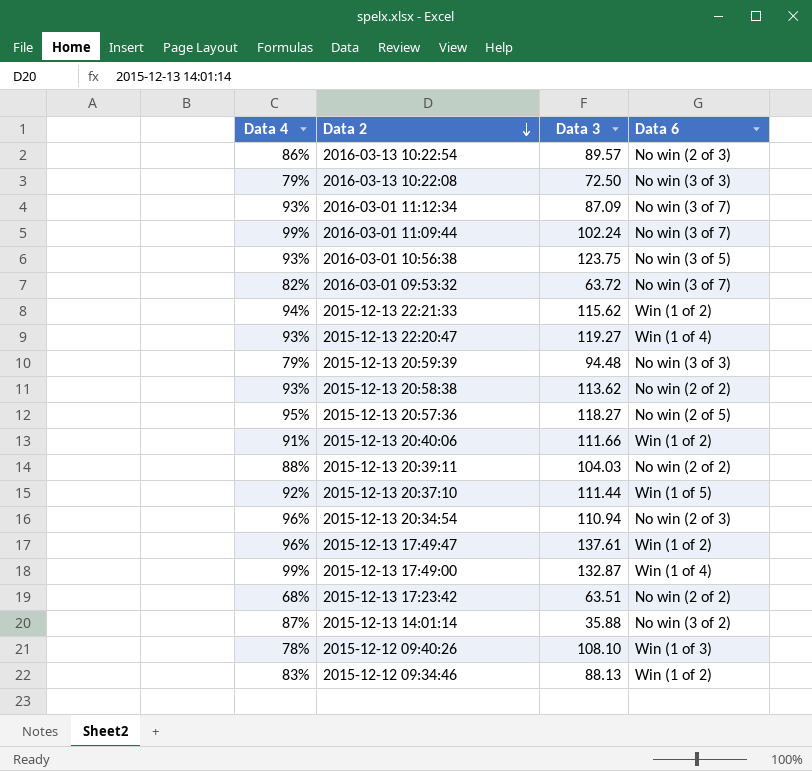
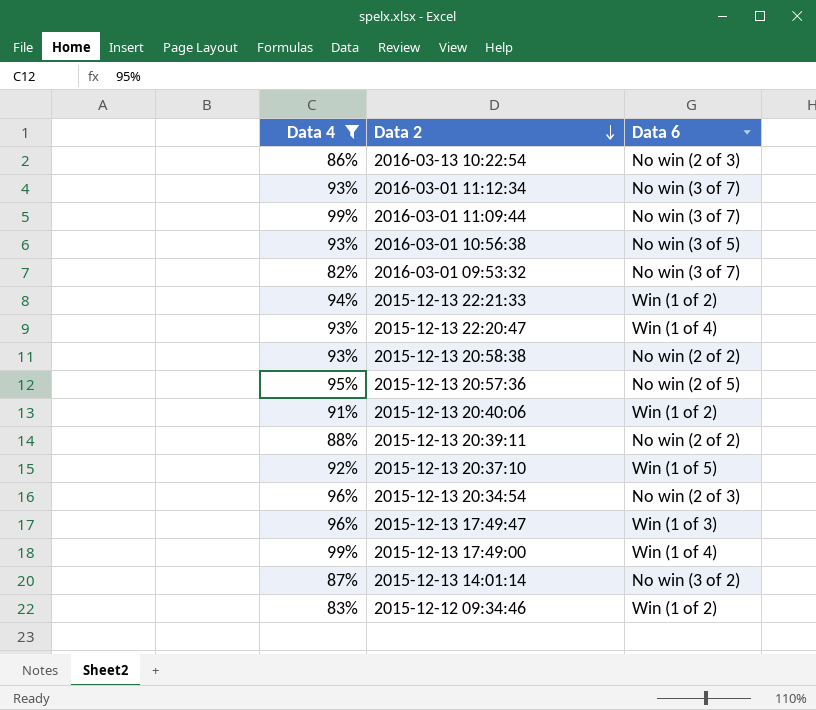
filter: none -> Data 4 >= 82%
column Data 3 | position: 3 -> none
2015-12-13 17:49:47 | Data 6: Win (1 of 2) -> Win (1 of 3)

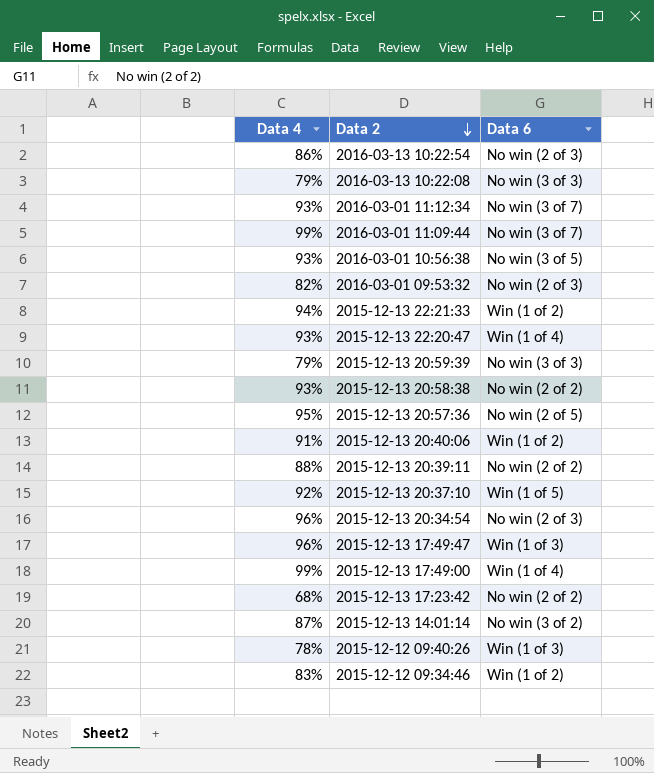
filter: Data 4 >= 82% -> none
2016-03-01 09:53:32 | Data 6: No win (3 of 7) -> No win (2 of 3)

